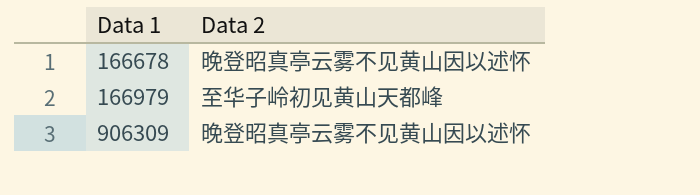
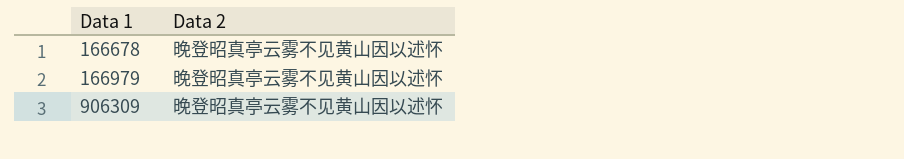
166979 | Data 2: 至华子岭初见黄山天都峰 -> 晚登昭真亭云雾不见黄山因以述怀

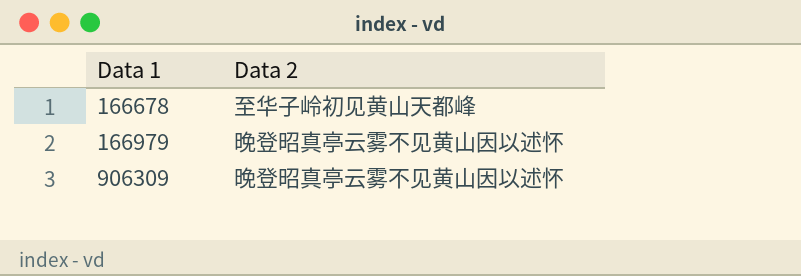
166678 | Data 2: 晚登昭真亭云雾不见黄山因以述怀 -> 至华子岭初见黄山天都峰

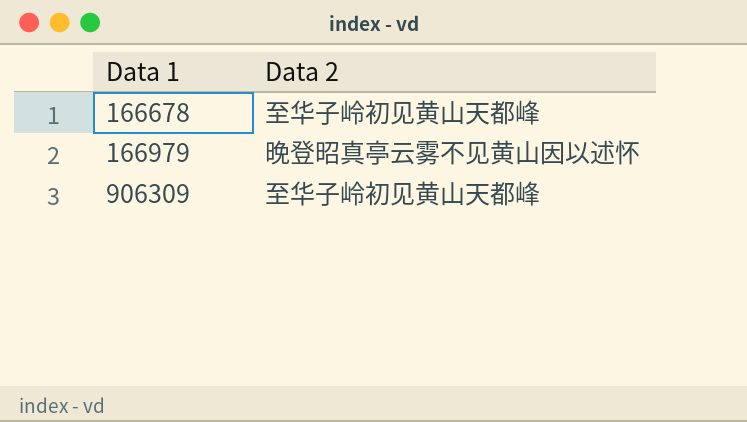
906309 | Data 2: 晚登昭真亭云雾不见黄山因以述怀 -> 至华子岭初见黄山天都峰

